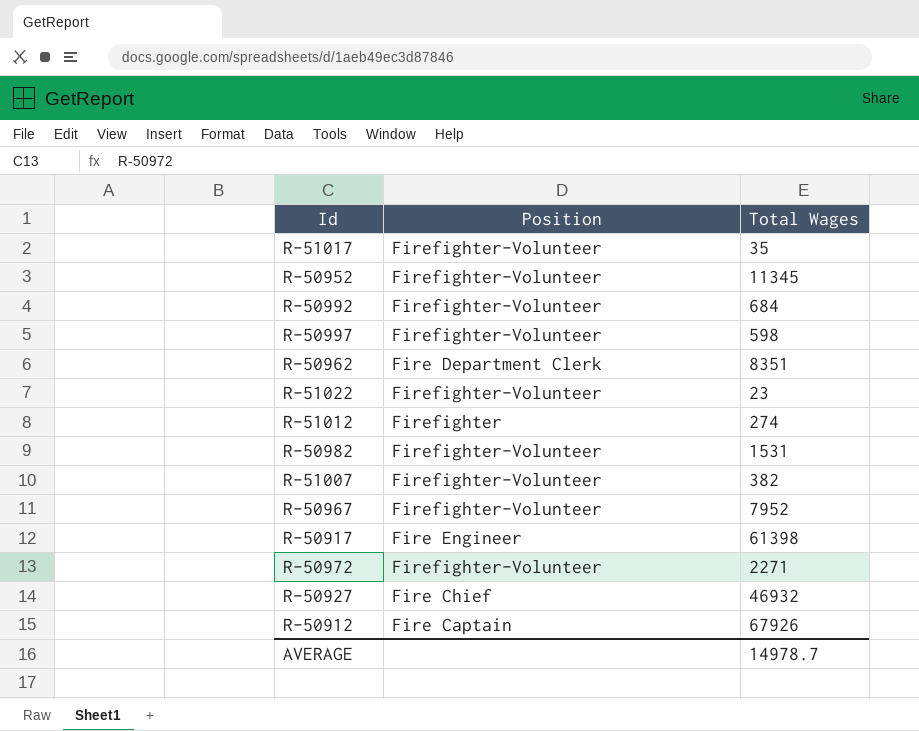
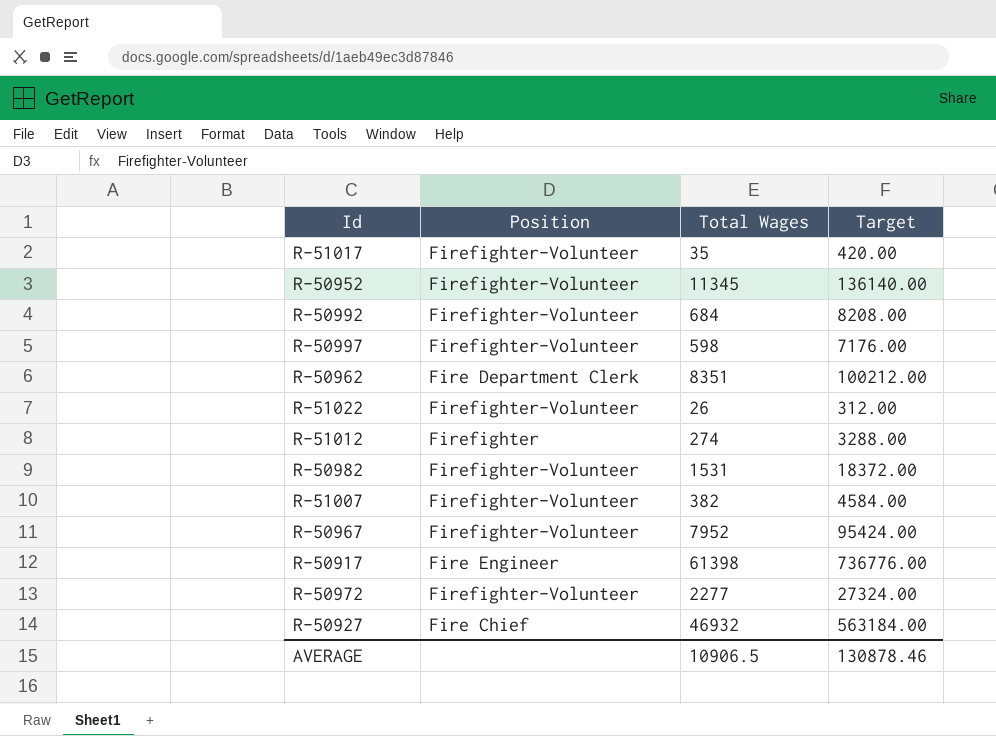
column Target | formula: none -> [Total Wages] * 12
row R-50912: Fire Captain | 67926 -> none
R-51022 | Total Wages: 23 -> 26
R-50972 | Total Wages: 2271 -> 2277
AVERAGE | Total Wages: 14978.7 -> 10906.5

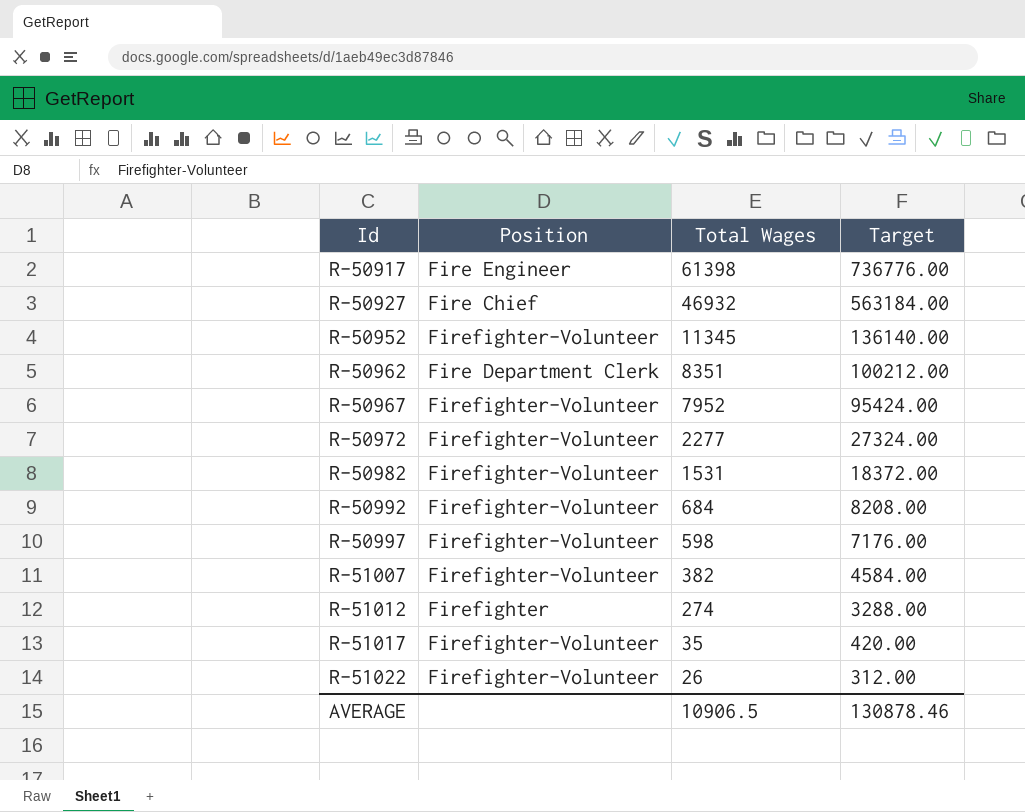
row order: none -> Id ascending

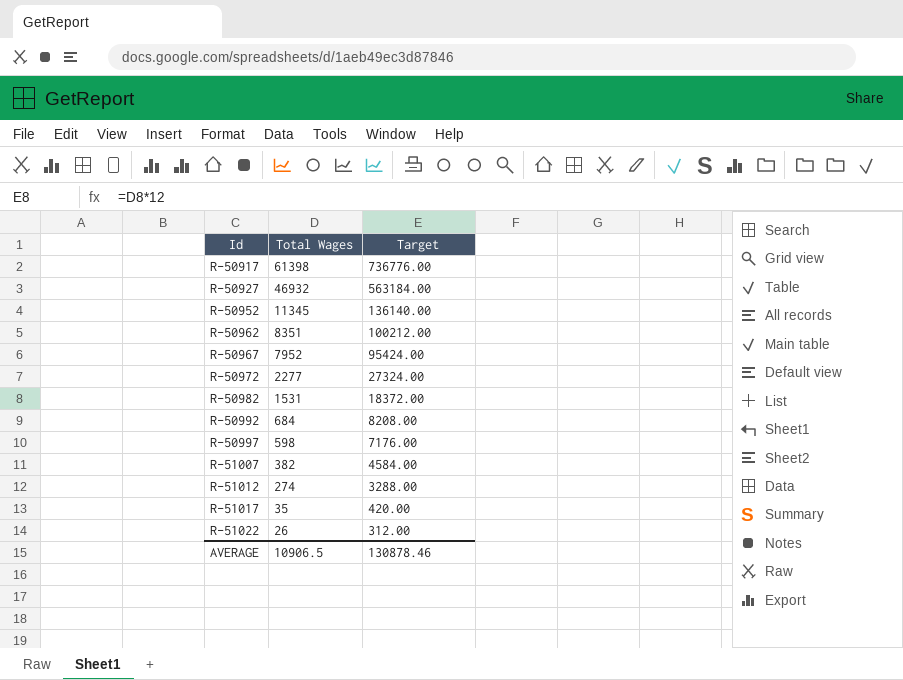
column Position | position: 2 -> none

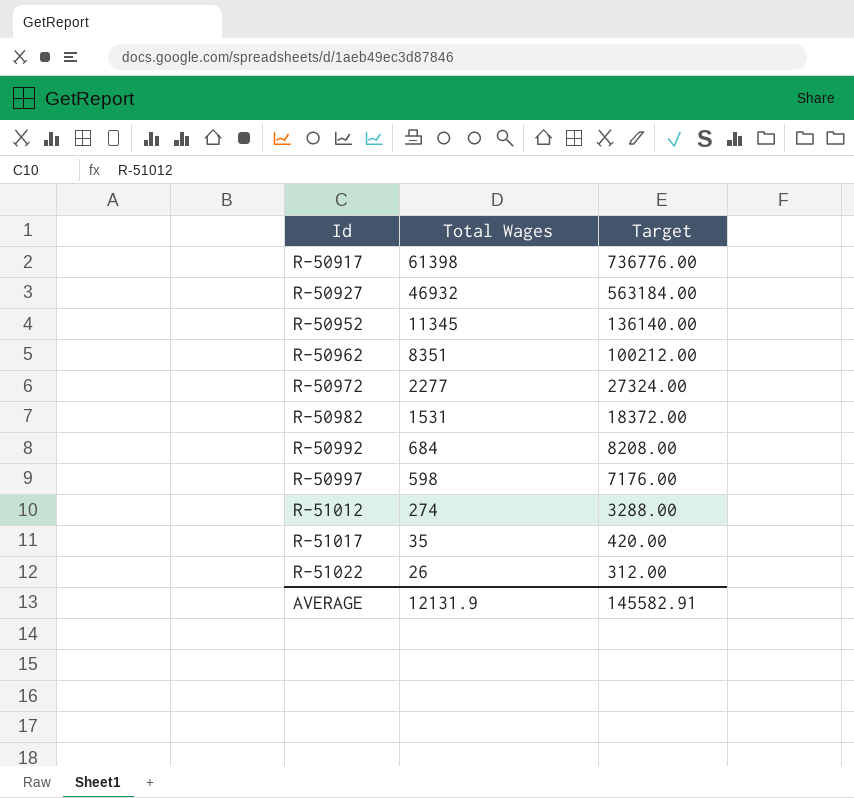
row R-50967: 7952 | 95424.00 -> none
row R-51007: 382 | 4584.00 -> none
AVERAGE | Total Wages: 10906.5 -> 12131.9
AVERAGE | Target: 130878.46 -> 145582.91

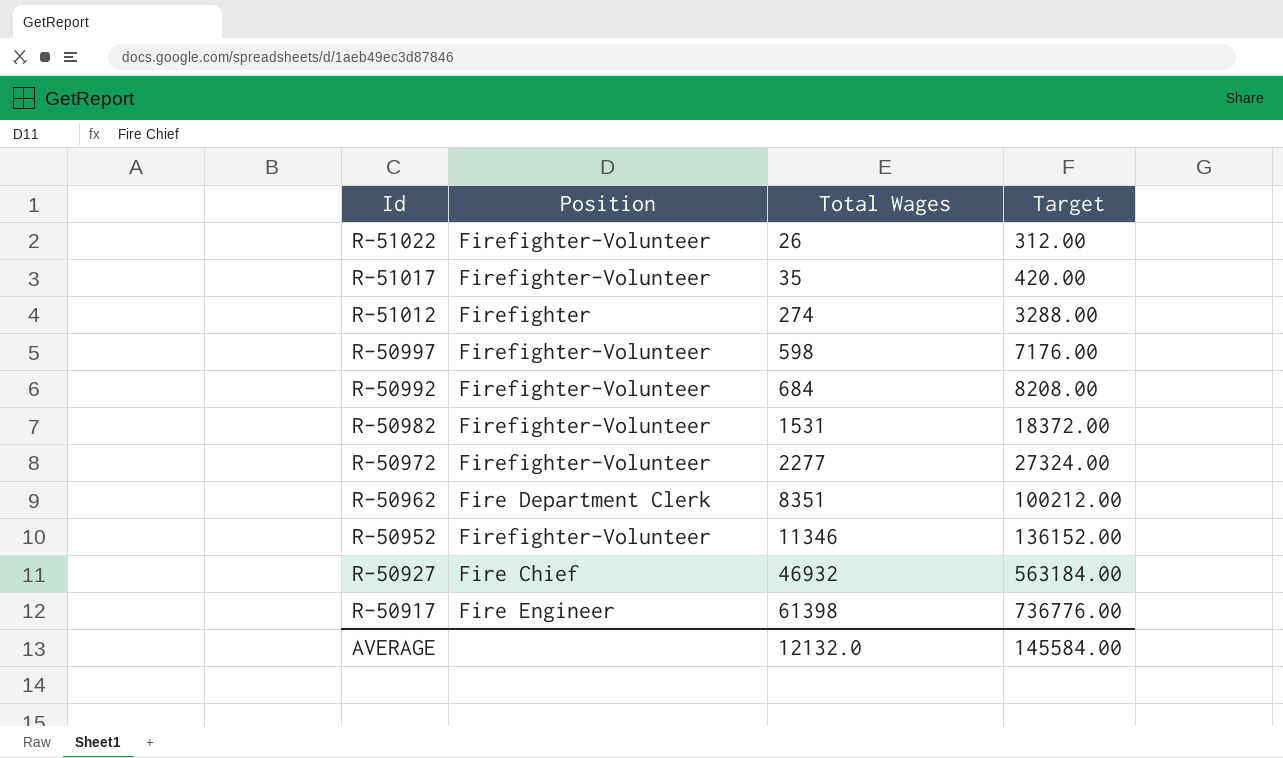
row order: Id ascending -> Id descending
column Position | position: none -> 2
R-50952 | Total Wages: 11345 -> 11346
R-50952 | Target: 136140.00 -> 136152.00
AVERAGE | Total Wages: 12131.9 -> 12132.0
AVERAGE | Target: 145582.91 -> 145584.00

